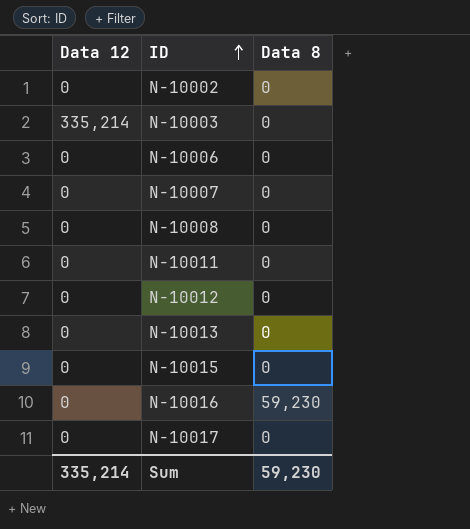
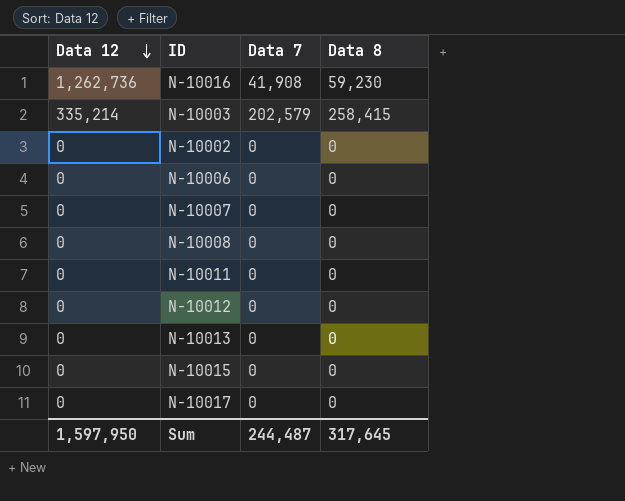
row order: ID ascending -> Data 12 descending
column Data 7 | position: none -> 3
N-10016 | Data 12: 0 -> 1,262,736
N-10003 | Data 8: 0 -> 258,415
Sum | Data 12: 335,214 -> 1,597,950
Sum | Data 8: 59,230 -> 317,645

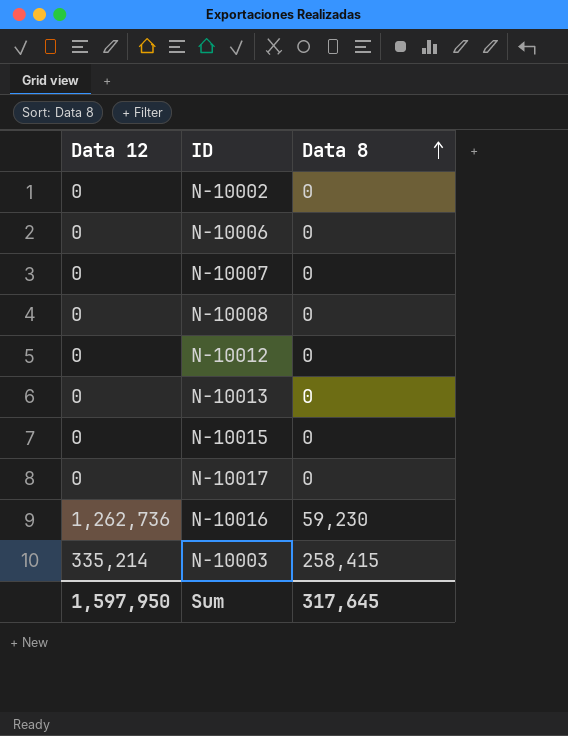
row order: Data 12 descending -> Data 8 ascending
column Data 7 | position: 3 -> none
row N-10011: 0 | 0 | 0 -> none

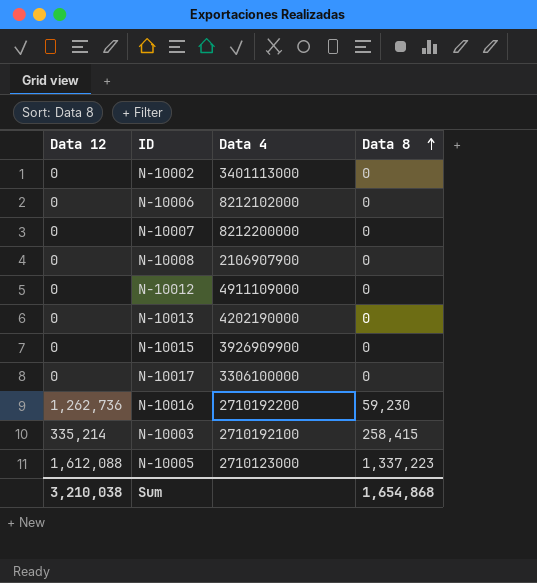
column Data 4 | position: none -> 3
row N-10005: none -> 1,612,088 | 2710123000 | 1,337,223
Sum | Data 12: 1,597,950 -> 3,210,038
Sum | Data 8: 317,645 -> 1,654,868

